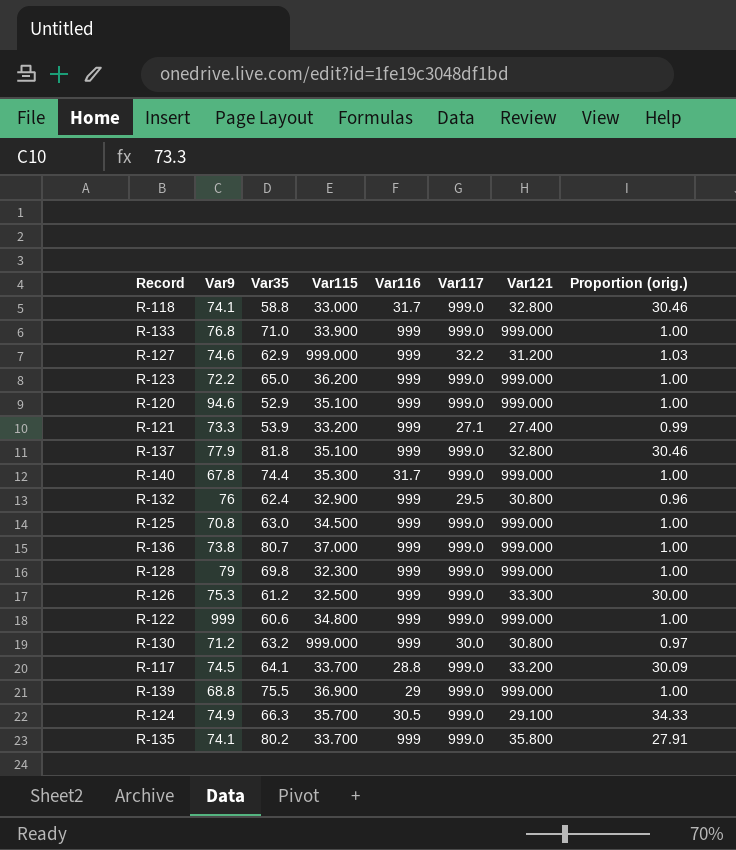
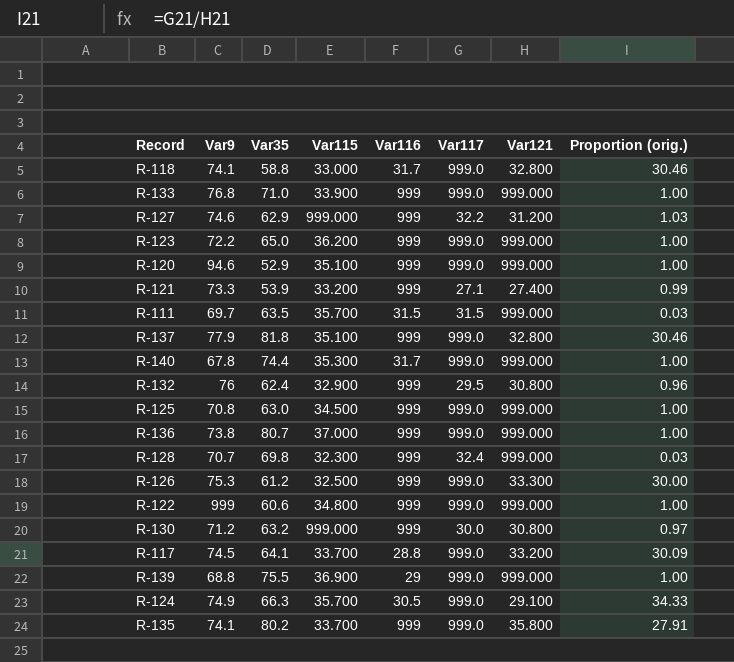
row R-111: none -> 69.7 | 63.5 | 35.700 | 31.5 | 31.5 | 999.000 | 0.03
R-128 | Var9: 79 -> 70.7
R-128 | Var117: 999.0 -> 32.4
R-128 | Proportion (orig.): 1.00 -> 0.03

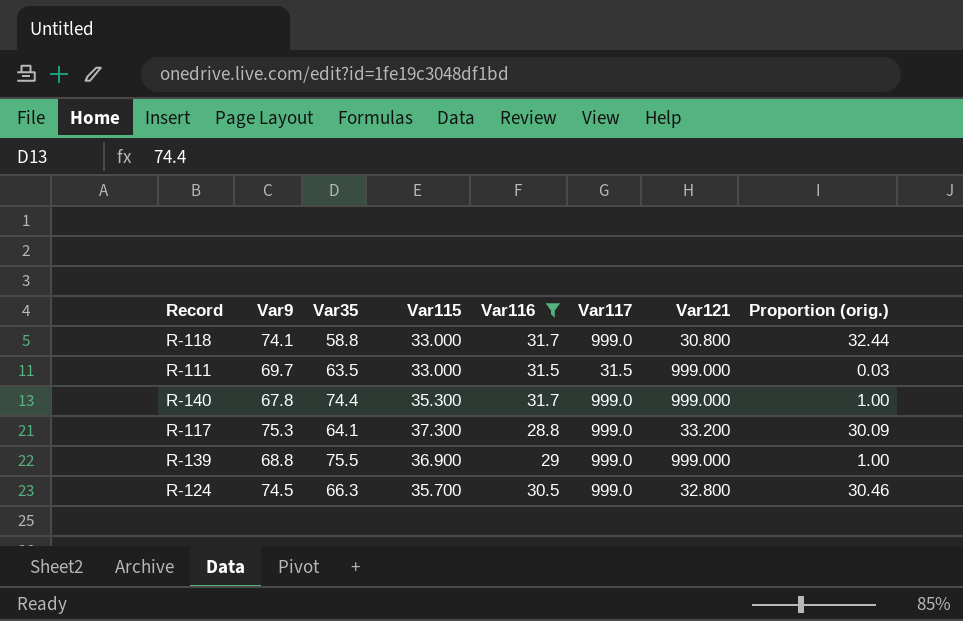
filter: none -> Var116 != 999
R-118 | Var121: 32.800 -> 30.800
R-118 | Proportion (orig.): 30.46 -> 32.44
R-111 | Var115: 35.700 -> 33.000
R-117 | Var9: 74.5 -> 75.3
R-117 | Var115: 33.700 -> 37.300
R-124 | Var9: 74.9 -> 74.5
R-124 | Var121: 29.100 -> 32.800
R-124 | Proportion (orig.): 34.33 -> 30.46

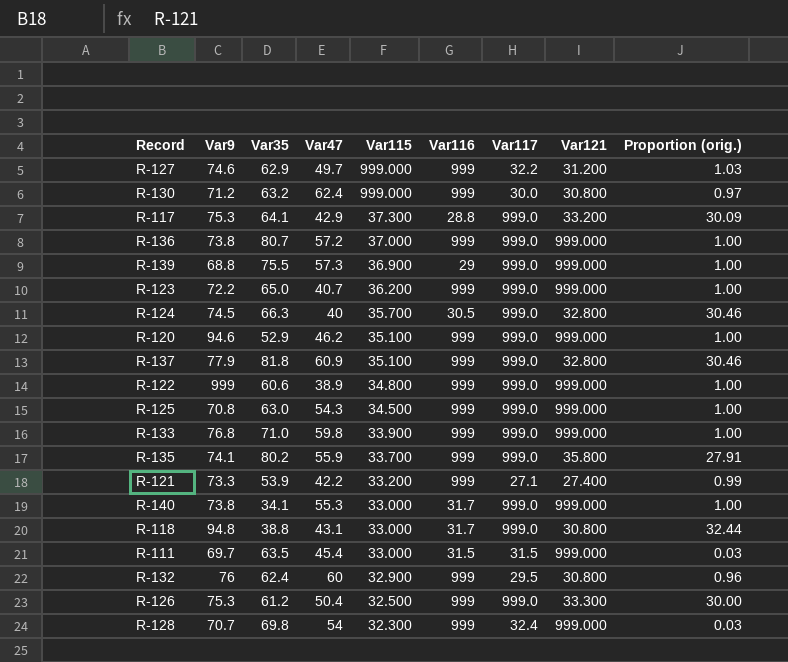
filter: Var116 != 999 -> none
row order: none -> Var115 descending
column Var47 | position: none -> 4
R-140 | Var9: 67.8 -> 73.8
R-140 | Var35: 74.4 -> 34.1
R-140 | Var115: 35.300 -> 33.000
R-118 | Var9: 74.1 -> 94.8
R-118 | Var35: 58.8 -> 38.8

